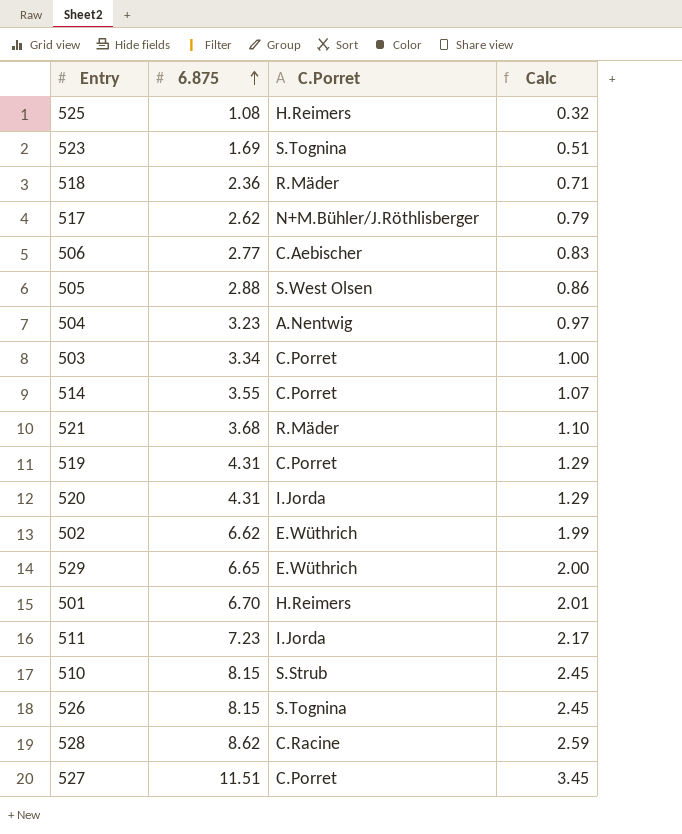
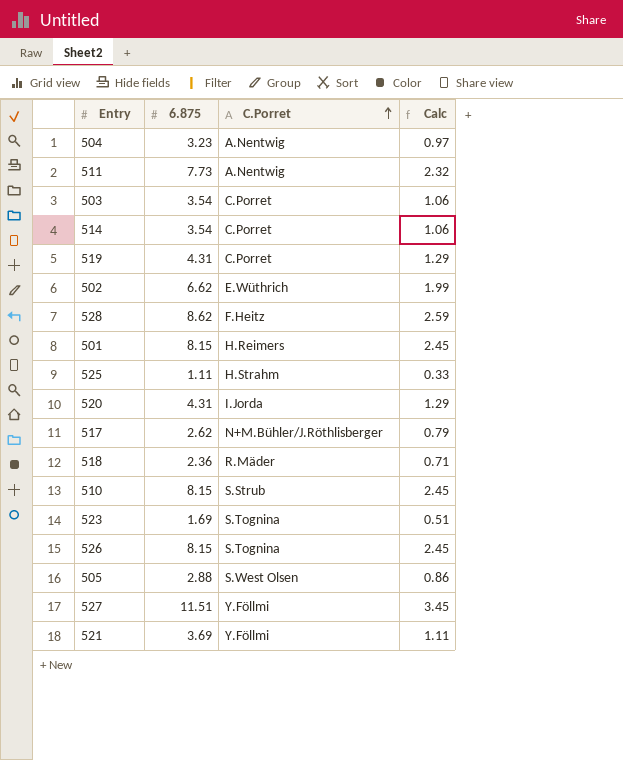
row order: 6.875 ascending -> C.Porret ascending
row 506: 2.77 | C.Aebischer | 0.83 -> none
row 529: 6.65 | E.Wüthrich | 2.00 -> none
511 | 6.875: 7.23 -> 7.73
511 | C.Porret: I.Jorda -> A.Nentwig
511 | Calc: 2.17 -> 2.32
503 | 6.875: 3.34 -> 3.54
503 | Calc: 1.00 -> 1.06
514 | 6.875: 3.55 -> 3.54
514 | Calc: 1.07 -> 1.06
528 | C.Porret: C.Racine -> F.Heitz
501 | 6.875: 6.70 -> 8.15
501 | Calc: 2.01 -> 2.45
525 | 6.875: 1.08 -> 1.11
525 | C.Porret: H.Reimers -> H.Strahm
525 | Calc: 0.32 -> 0.33
527 | C.Porret: C.Porret -> Y.Föllmi
521 | 6.875: 3.68 -> 3.69
521 | C.Porret: R.Mäder -> Y.Föllmi
521 | Calc: 1.10 -> 1.11

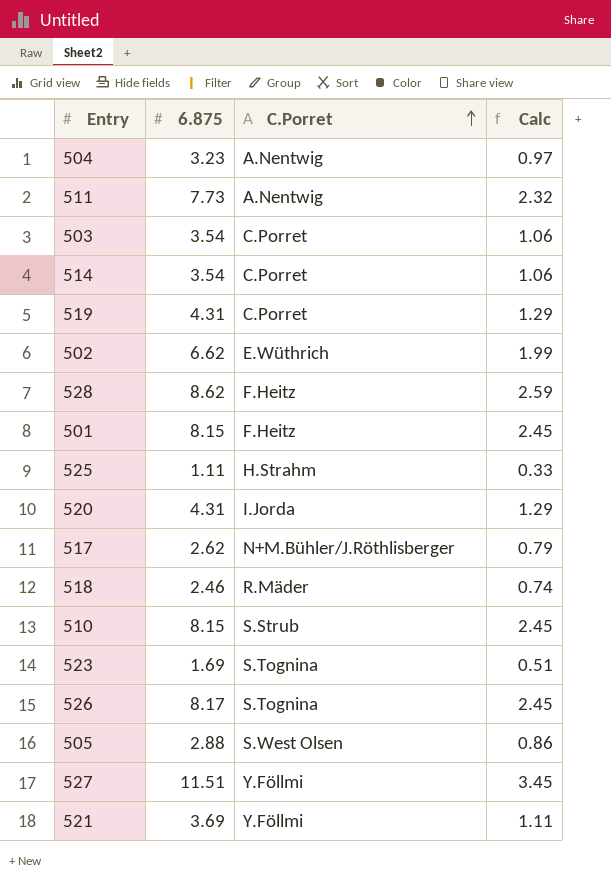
501 | C.Porret: H.Reimers -> F.Heitz
518 | 6.875: 2.36 -> 2.46
518 | Calc: 0.71 -> 0.74
526 | 6.875: 8.15 -> 8.17

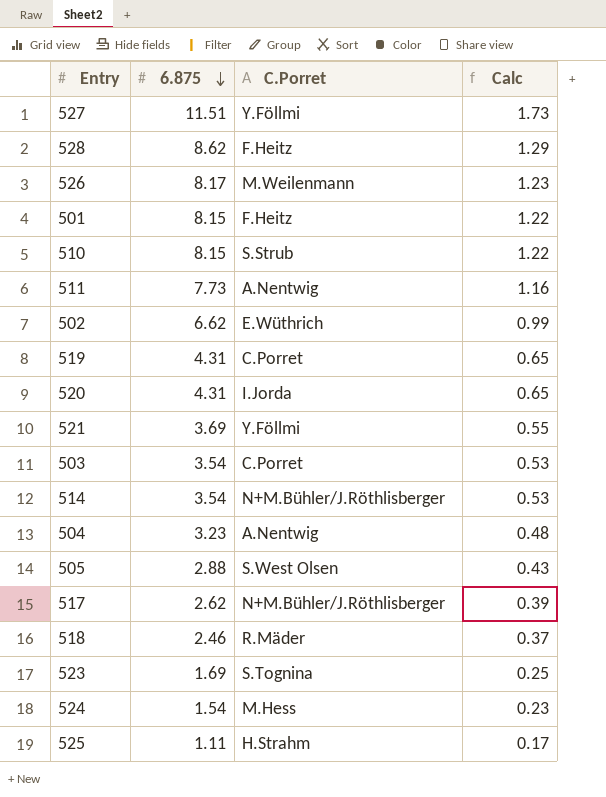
row order: C.Porret ascending -> 6.875 descending
column Calc | formula: [6.875] * 0.3 -> [6.875] * 0.15
526 | C.Porret: S.Tognina -> M.Weilenmann
514 | C.Porret: C.Porret -> N+M.Bühler/J.Röthlisberger
row 524: none -> 1.54 | M.Hess | 0.23

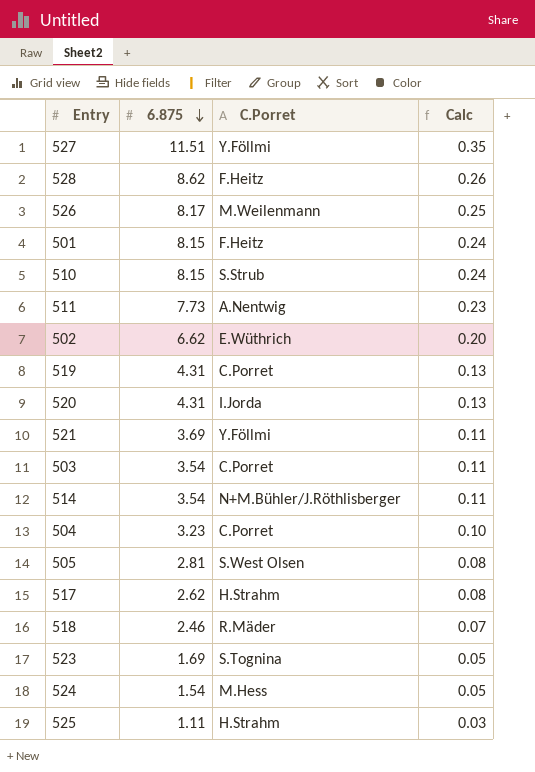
column Calc | formula: [6.875] * 0.15 -> [6.875] * 0.03
504 | C.Porret: A.Nentwig -> C.Porret
505 | 6.875: 2.88 -> 2.81
517 | C.Porret: N+M.Bühler/J.Röthlisberger -> H.Strahm

